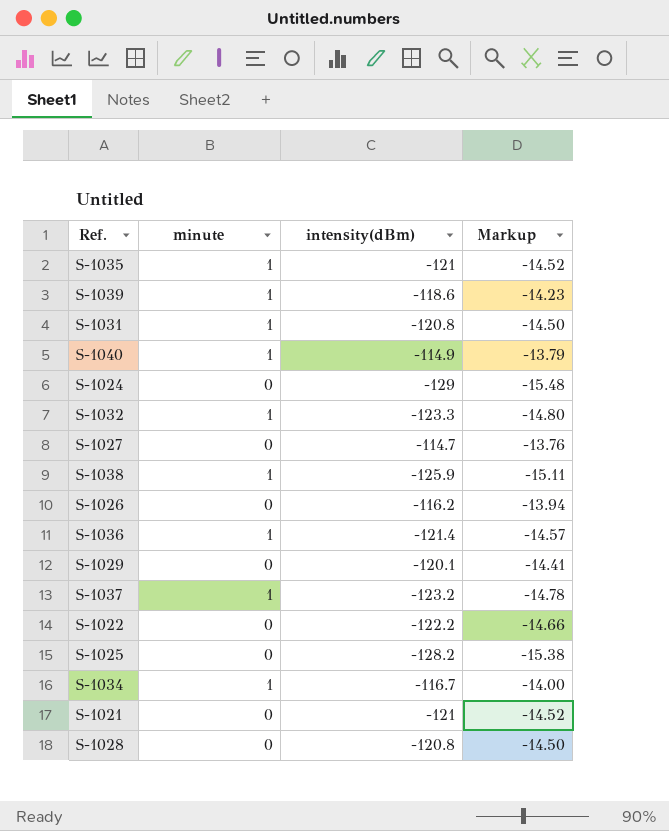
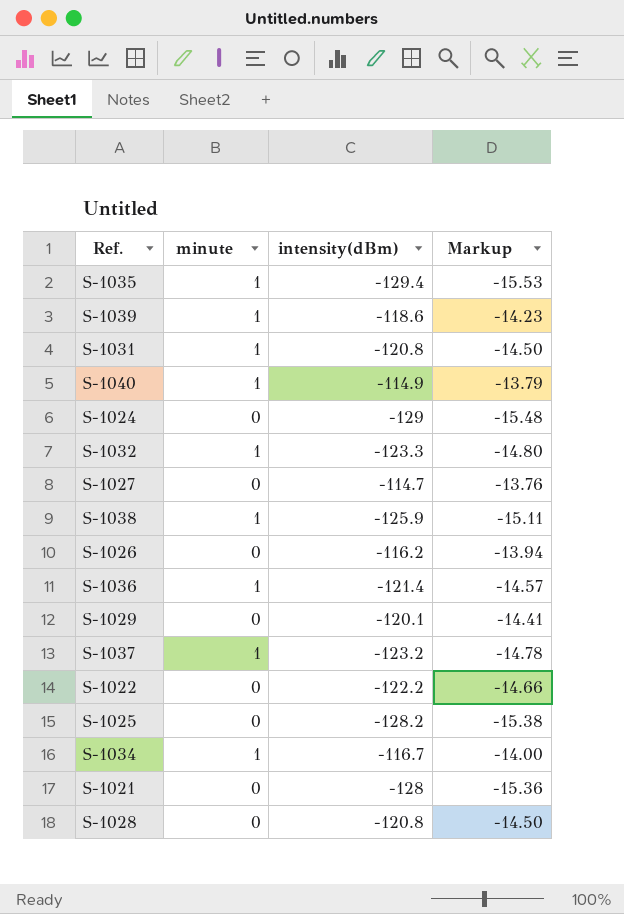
S-1035 | intensity(dBm): -121 -> -129.4
S-1035 | Markup: -14.52 -> -15.53
S-1021 | intensity(dBm): -121 -> -128
S-1021 | Markup: -14.52 -> -15.36

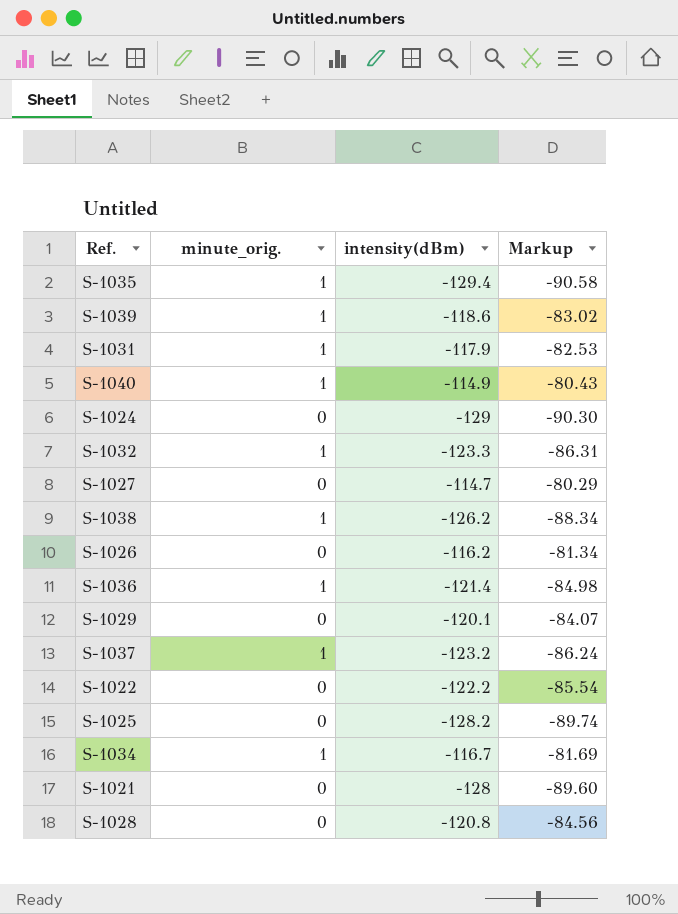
column name: minute -> minute_orig.
column Markup | formula: [intensity(dBm)] * 0.12 -> [intensity(dBm)] * 0.7
S-1031 | intensity(dBm): -120.8 -> -117.9
S-1038 | intensity(dBm): -125.9 -> -126.2

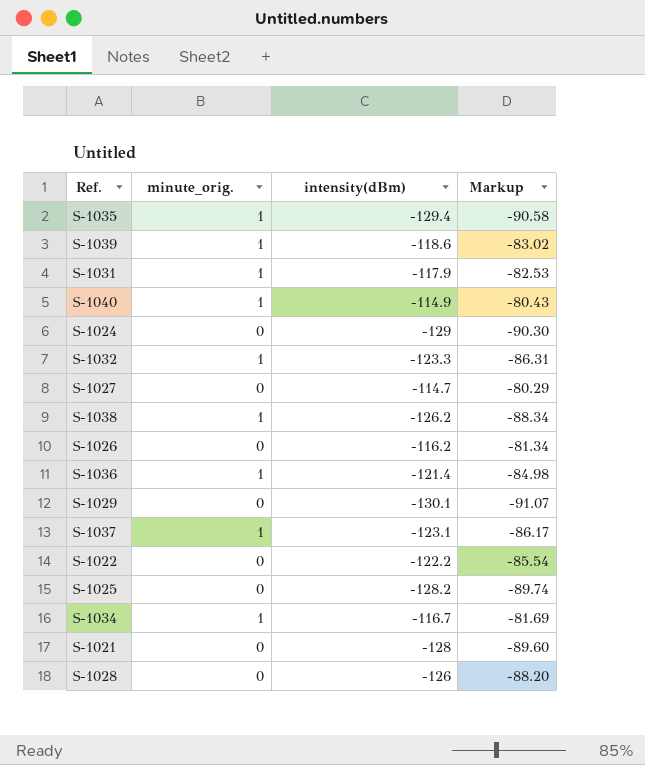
S-1029 | intensity(dBm): -120.1 -> -130.1
S-1029 | Markup: -84.07 -> -91.07
S-1037 | intensity(dBm): -123.2 -> -123.1
S-1037 | Markup: -86.24 -> -86.17
S-1028 | intensity(dBm): -120.8 -> -126
S-1028 | Markup: -84.56 -> -88.20

